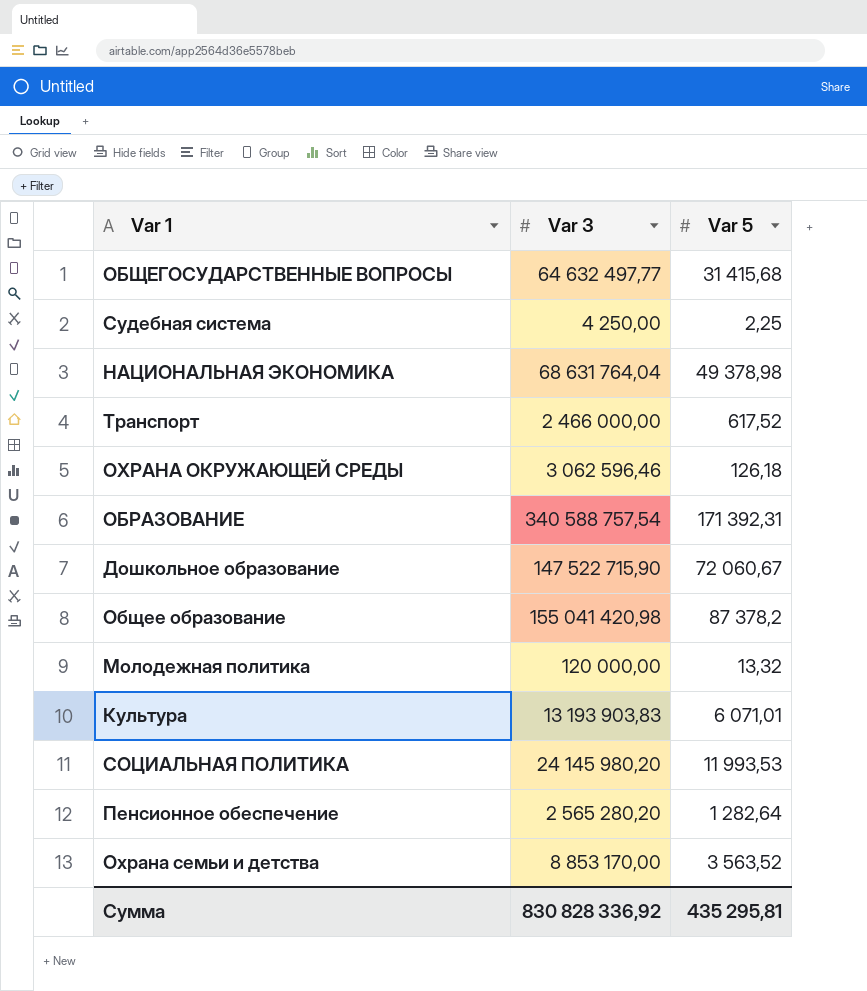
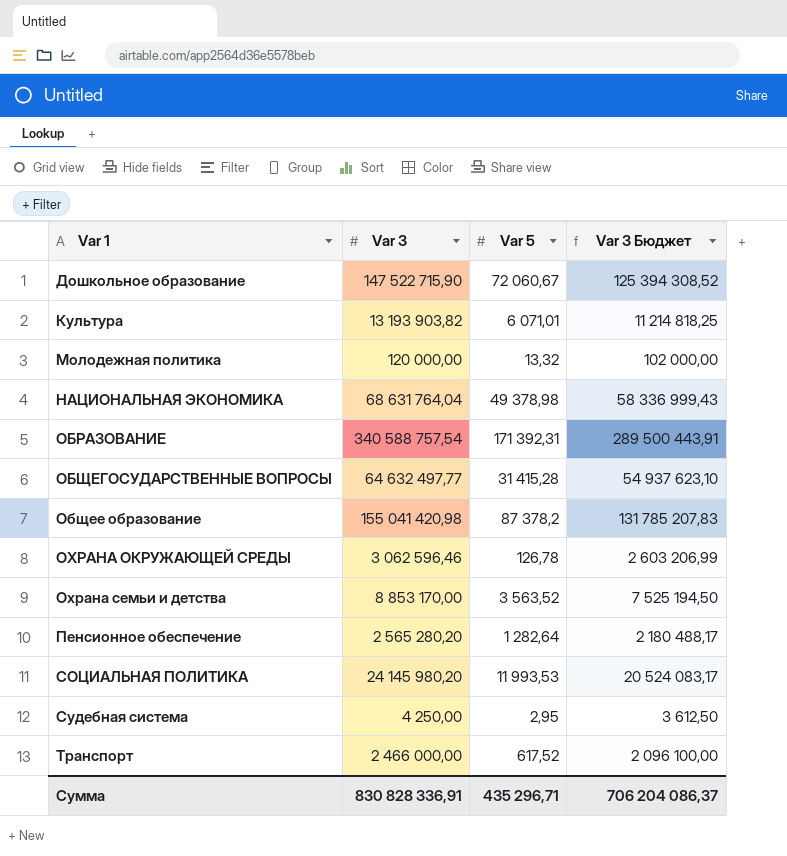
row order: none -> Var 1 ascending
column Var 3 Бюджет | formula: none -> [Var 3] * 0,85
Культура | Var 3: 13 193 903,83 -> 13 193 903,82
ОБЩЕГОСУДАРСТВЕННЫЕ ВОПРОСЫ | Var 5: 31 415,68 -> 31 415,28
ОХРАНА ОКРУЖАЮЩЕЙ СРЕДЫ | Var 5: 126,18 -> 126,78
Судебная система | Var 5: 2,25 -> 2,95
Сумма | Var 3: 830 828 336,92 -> 830 828 336,91
Сумма | Var 5: 435 295,81 -> 435 296,71

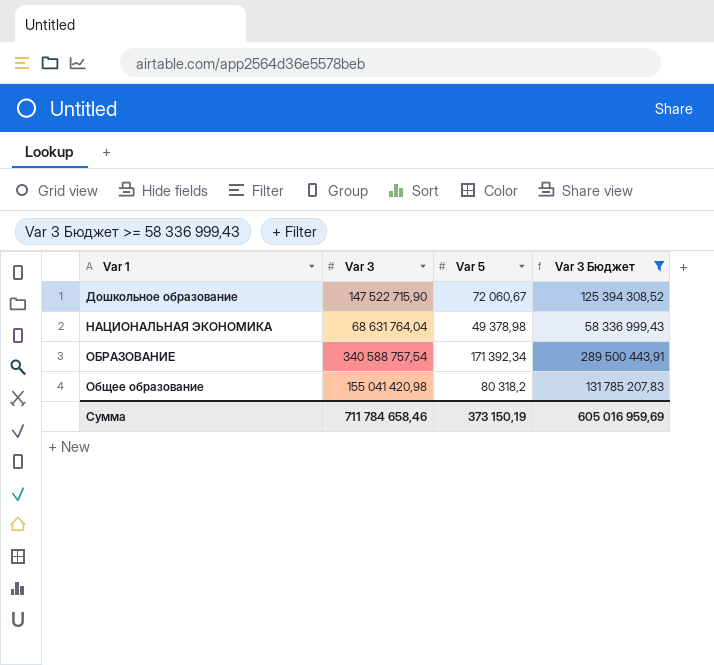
filter: none -> Var 3 Бюджет >= 58 336 999,43
ОБРАЗОВАНИЕ | Var 5: 171 392,31 -> 171 392,34
Общее образование | Var 5: 87 378,2 -> 80 318,2
Сумма | Var 3: 830 828 336,91 -> 711 784 658,46
Сумма | Var 5: 435 296,71 -> 373 150,19
Сумма | Var 3 Бюджет: 706 204 086,37 -> 605 016 959,69

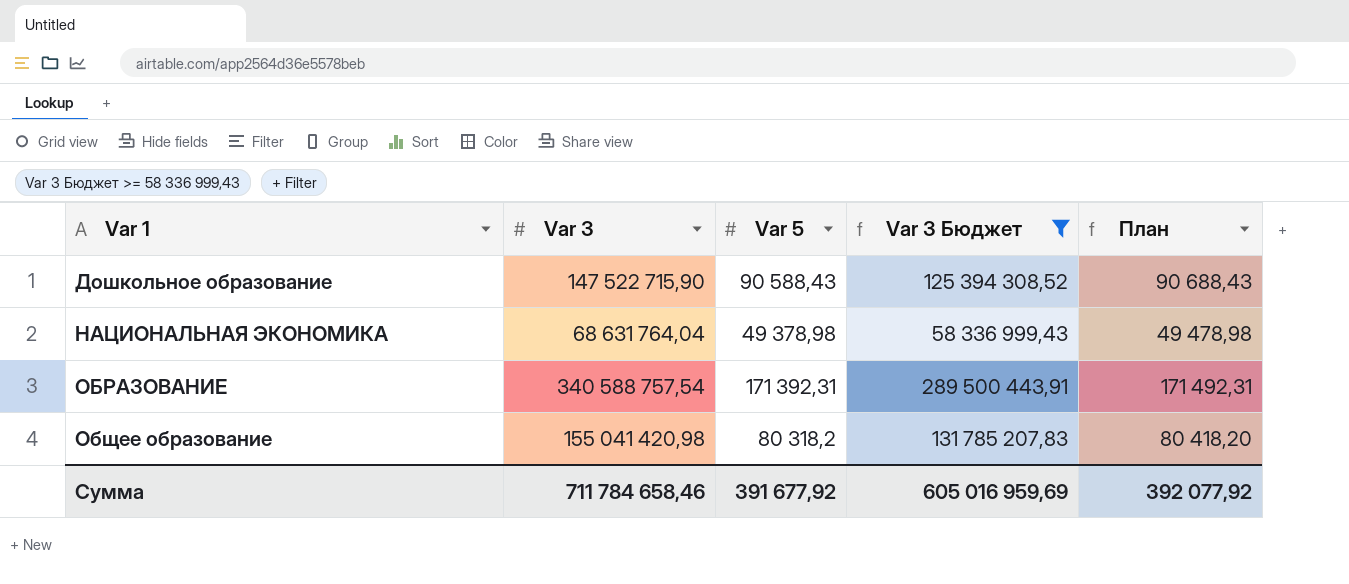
column План | formula: none -> [Var 5] + 100
Дошкольное образование | Var 5: 72 060,67 -> 90 588,43
ОБРАЗОВАНИЕ | Var 5: 171 392,34 -> 171 392,31
Сумма | Var 5: 373 150,19 -> 391 677,92

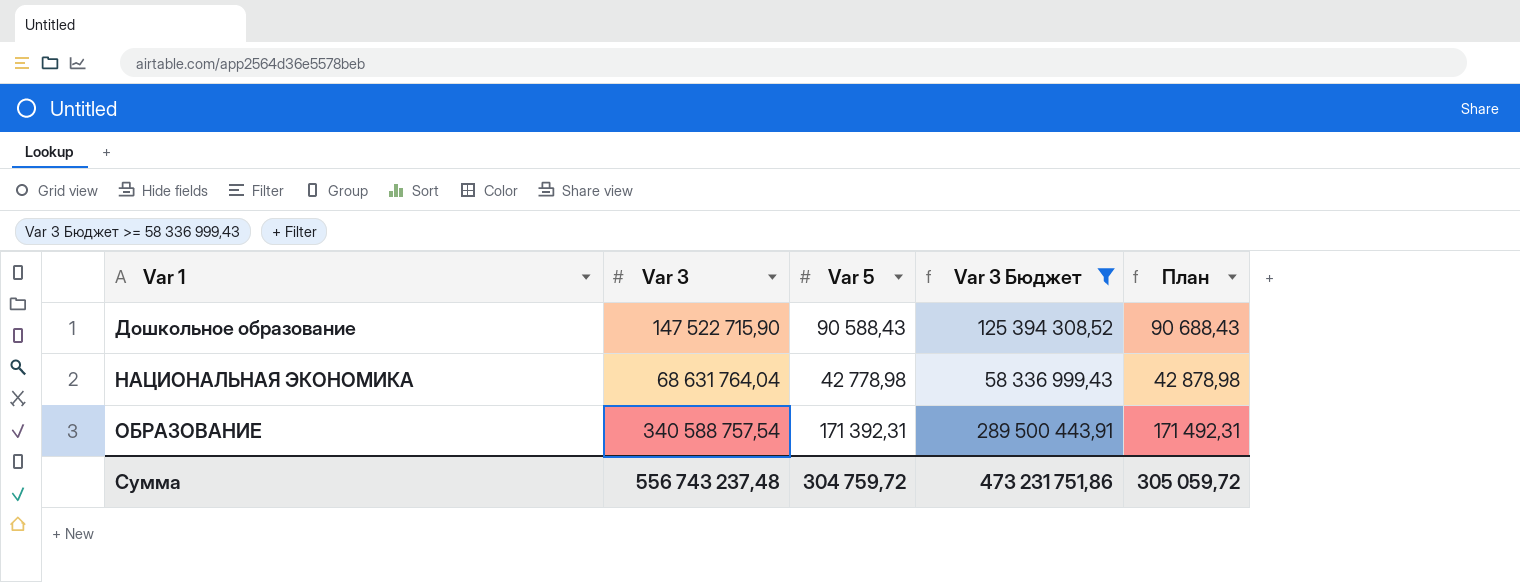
row Общее образование: 155 041 420,98 | 80 318,2 | 131 785 207,83 | 80 418,20 -> none
НАЦИОНАЛЬНАЯ ЭКОНОМИКА | Var 5: 49 378,98 -> 42 778,98
НАЦИОНАЛЬНАЯ ЭКОНОМИКА | План: 49 478,98 -> 42 878,98
Сумма | Var 3: 711 784 658,46 -> 556 743 237,48
Сумма | Var 5: 391 677,92 -> 304 759,72
Сумма | Var 3 Бюджет: 605 016 959,69 -> 473 231 751,86
Сумма | План: 392 077,92 -> 305 059,72

